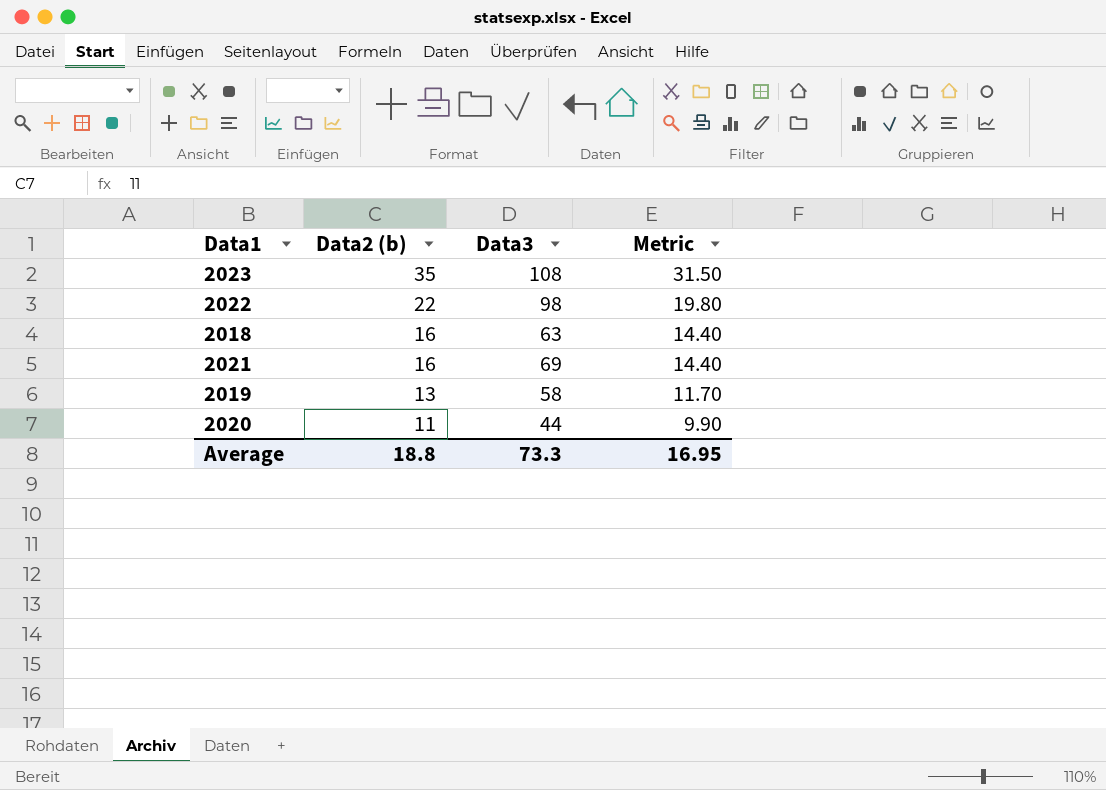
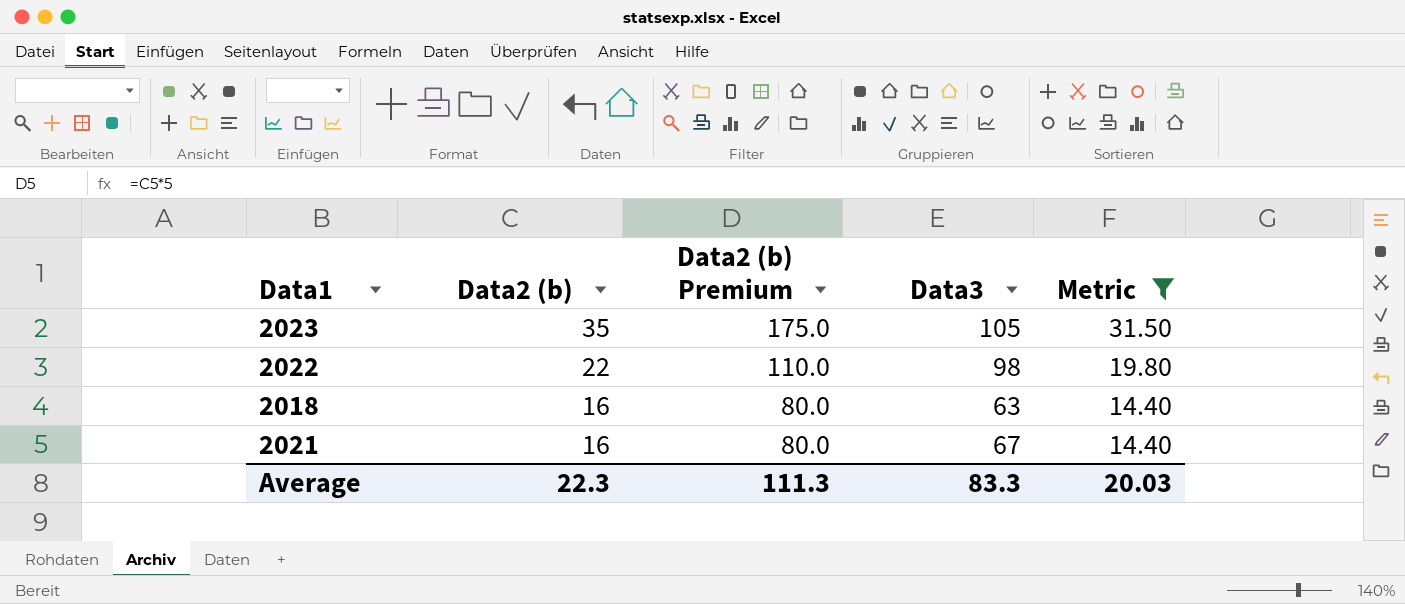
filter: none -> Metric >= 14.40
column Data2 (b) Premium | formula: none -> [Data2 (b)] * 5
2023 | Data3: 108 -> 105
2021 | Data3: 69 -> 67
Average | Data2 (b): 18.8 -> 22.3
Average | Data3: 73.3 -> 83.3
Average | Metric: 16.95 -> 20.03

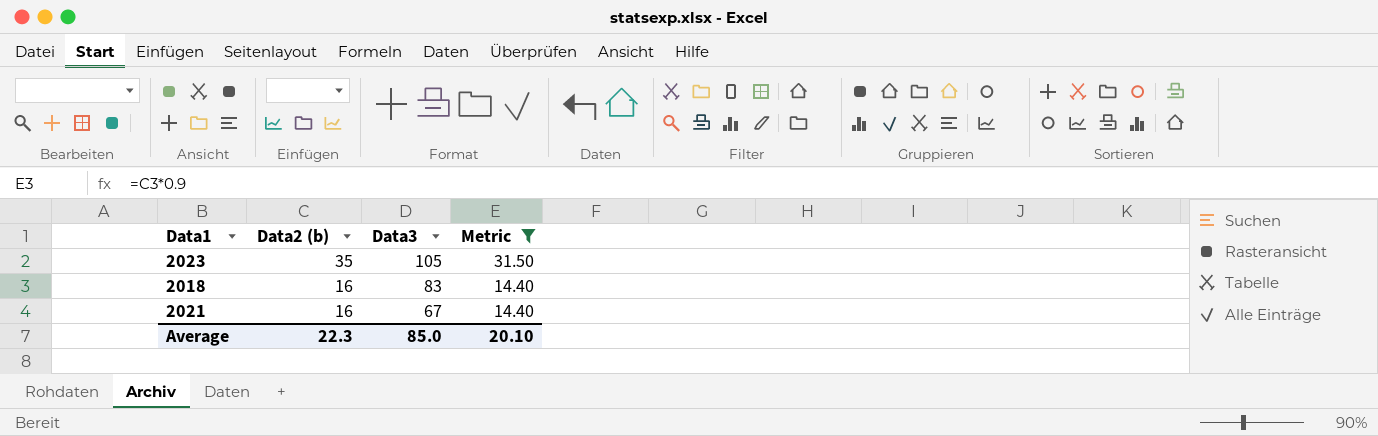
column Data2 (b) Premium | formula: [Data2 (b)] * 5 -> none
row 2022: 22 | 110.0 | 98 | 19.80 -> none
2018 | Data3: 63 -> 83
Average | Data3: 83.3 -> 85.0
Average | Metric: 20.03 -> 20.10

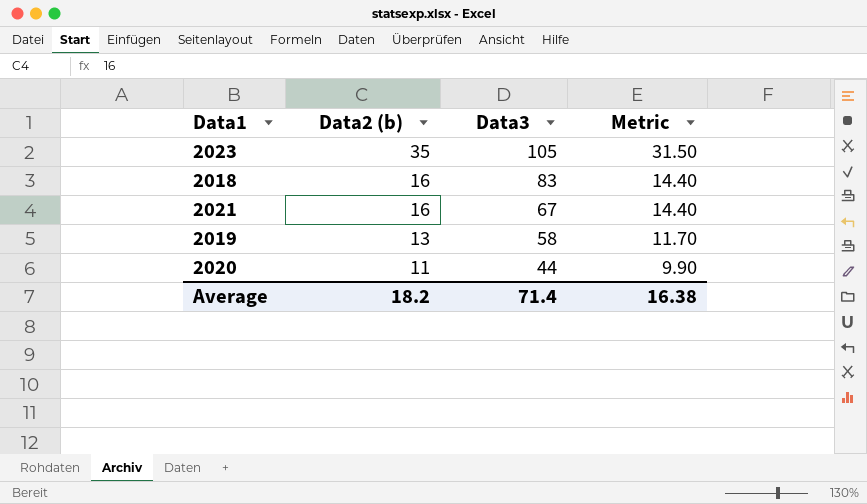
filter: Metric >= 14.40 -> none
Average | Data2 (b): 22.3 -> 18.2
Average | Data3: 85.0 -> 71.4
Average | Metric: 20.10 -> 16.38

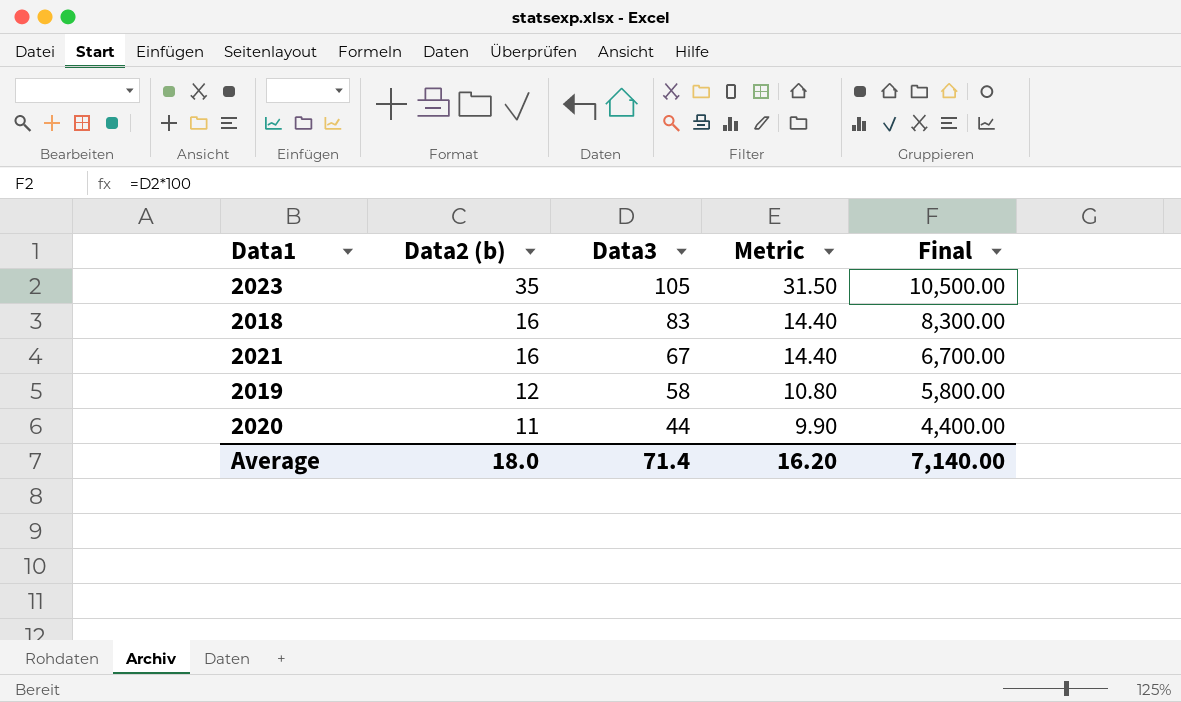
column Final | formula: none -> [Data3] * 100
2019 | Data2 (b): 13 -> 12
2019 | Metric: 11.70 -> 10.80
Average | Data2 (b): 18.2 -> 18.0
Average | Metric: 16.38 -> 16.20

